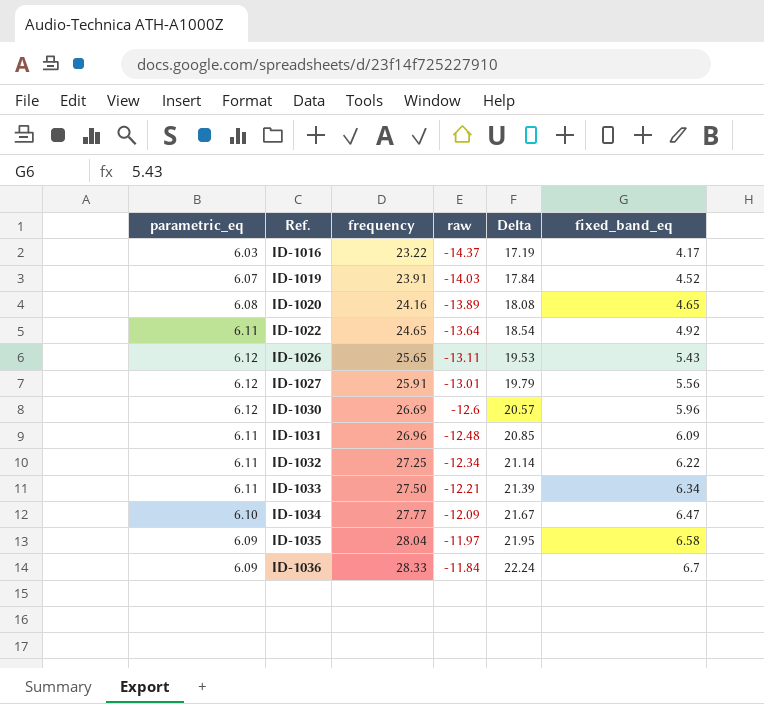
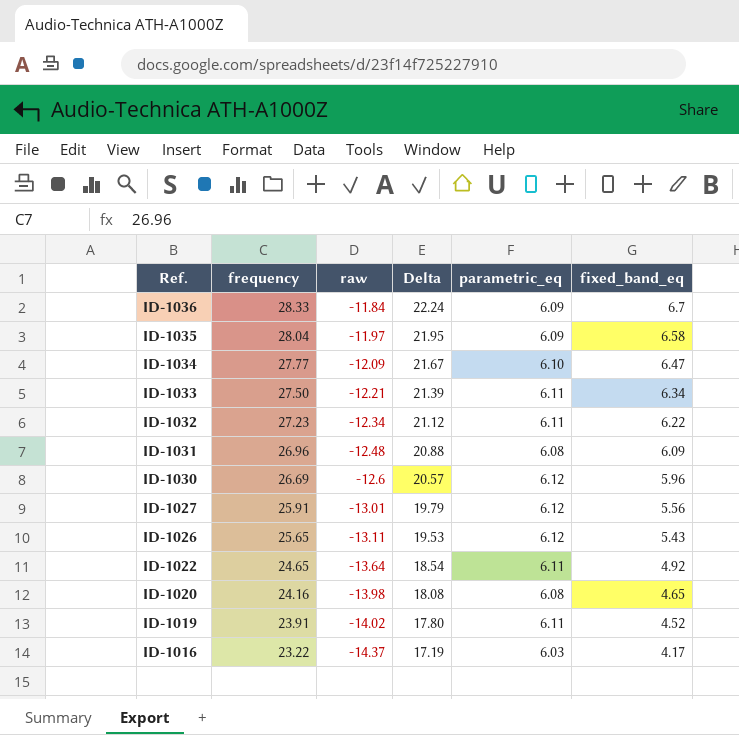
row order: Ref. ascending -> Ref. descending
column parametric_eq | position: 1 -> 5
ID-1032 | frequency: 27.25 -> 27.23
ID-1032 | Delta: 21.14 -> 21.12
ID-1031 | Delta: 20.85 -> 20.88
ID-1031 | parametric_eq: 6.11 -> 6.08
ID-1020 | raw: -13.89 -> -13.98
ID-1019 | raw: -14.03 -> -14.02
ID-1019 | Delta: 17.84 -> 17.80
ID-1019 | parametric_eq: 6.07 -> 6.11

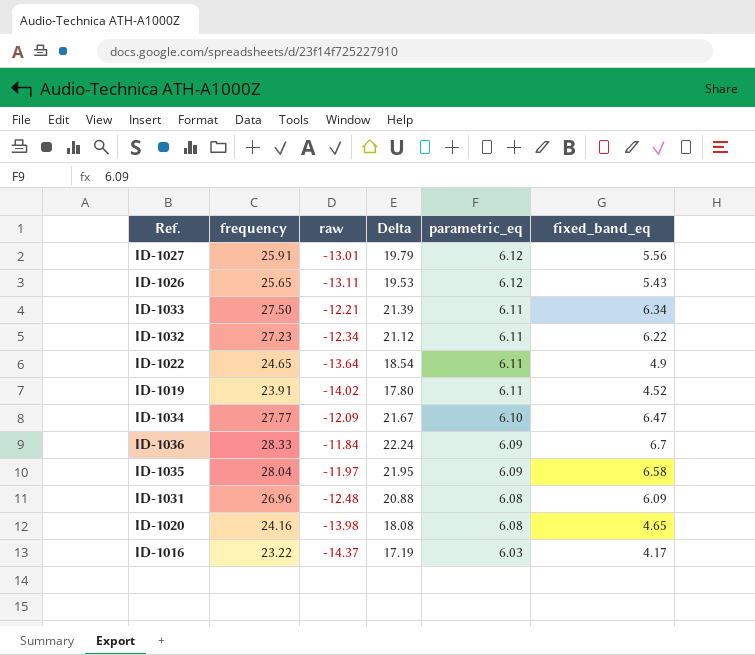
row order: Ref. descending -> parametric_eq descending
row ID-1030: 26.69 | -12.6 | 20.57 | 6.12 | 5.96 -> none
ID-1022 | fixed_band_eq: 4.92 -> 4.9

